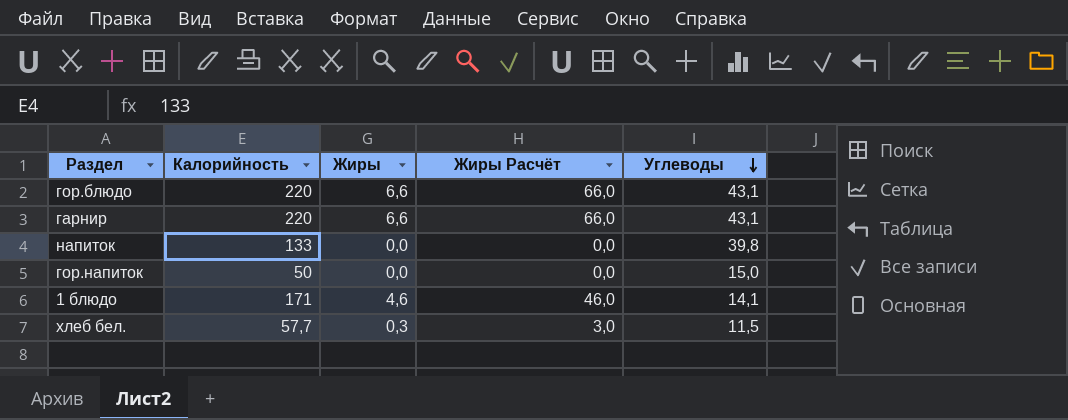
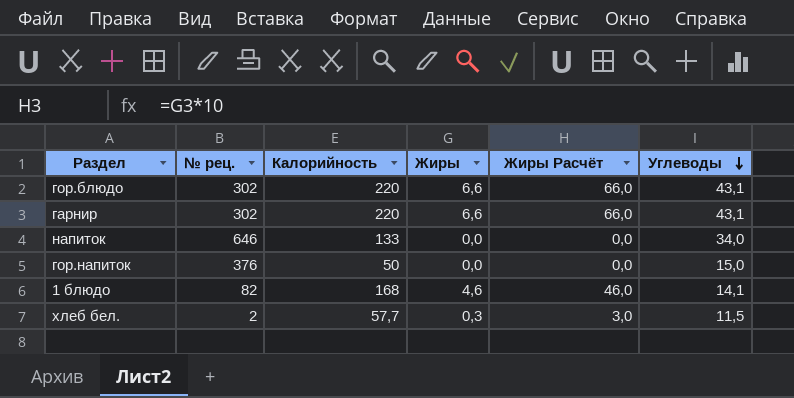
column № рец. | position: none -> 2
напиток | Углеводы: 39,8 -> 34,0
1 блюдо | Калорийность: 171 -> 168

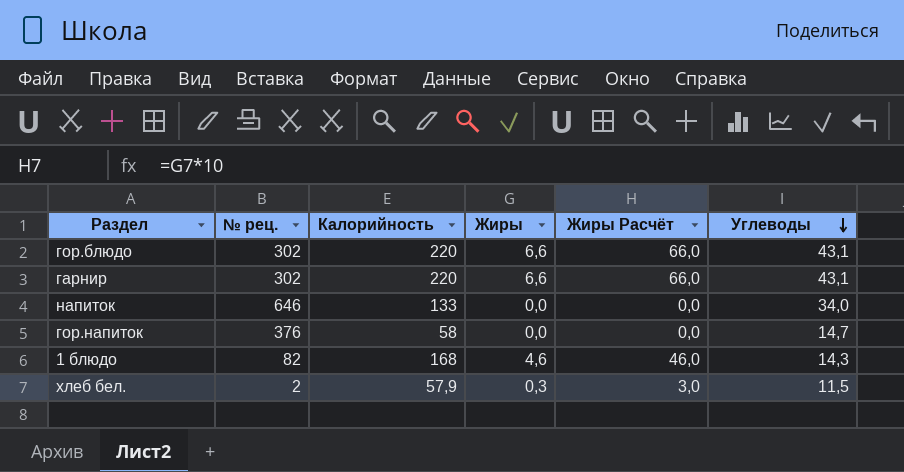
гор.напиток | Калорийность: 50 -> 58
гор.напиток | Углеводы: 15,0 -> 14,7
1 блюдо | Углеводы: 14,1 -> 14,3
хлеб бел. | Калорийность: 57,7 -> 57,9

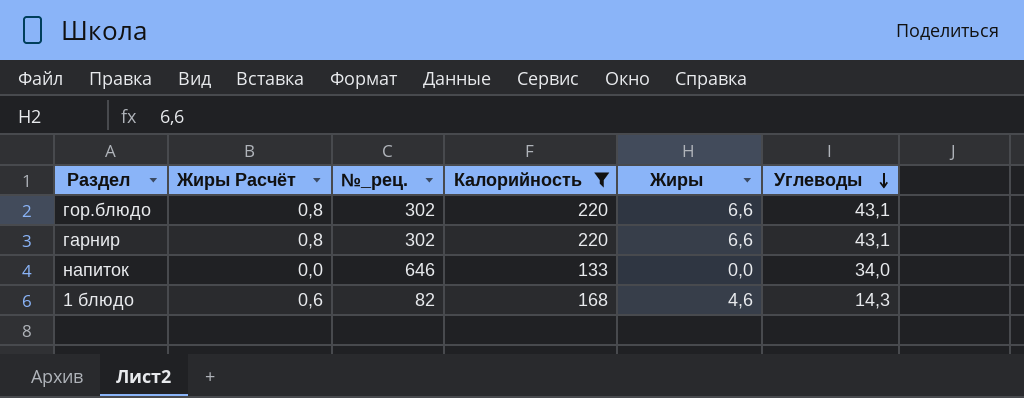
filter: none -> Калорийность >= 133
column Жиры Расчёт | formula: [Жиры] * 10 -> [Жиры] * 0,12
column Жиры Расчёт | position: 5 -> 2
column name: № рец. -> №_рец.

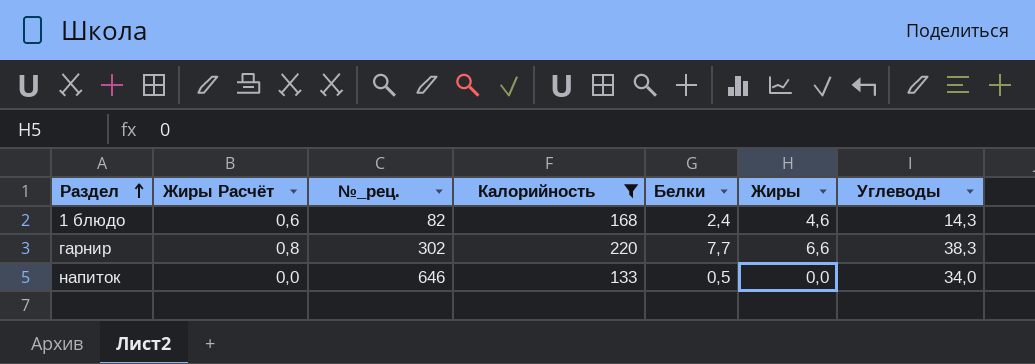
row order: Углеводы descending -> Раздел ascending
column Белки | position: none -> 5
row гор.блюдо: 0,8 | 302 | 220 | 6,6 | 43,1 -> none
гарнир | Углеводы: 43,1 -> 38,3

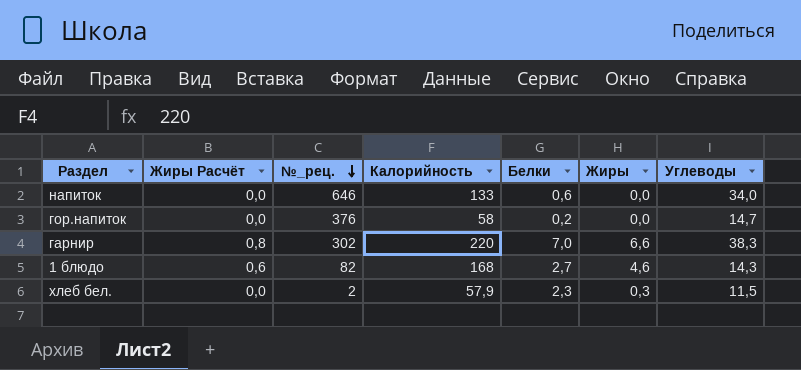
filter: Калорийность >= 133 -> none
row order: Раздел ascending -> №_рец. descending
напиток | Белки: 0,5 -> 0,6
гарнир | Белки: 7,7 -> 7,0
1 блюдо | Белки: 2,4 -> 2,7

